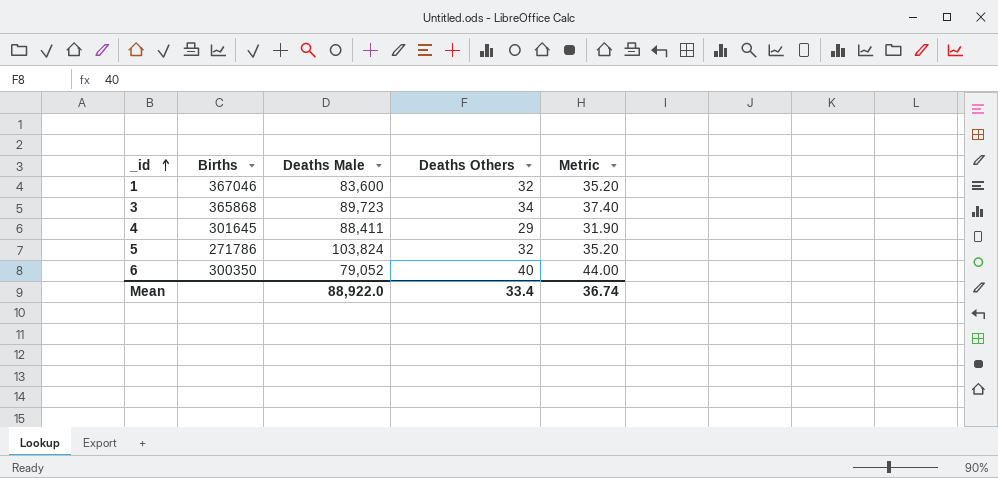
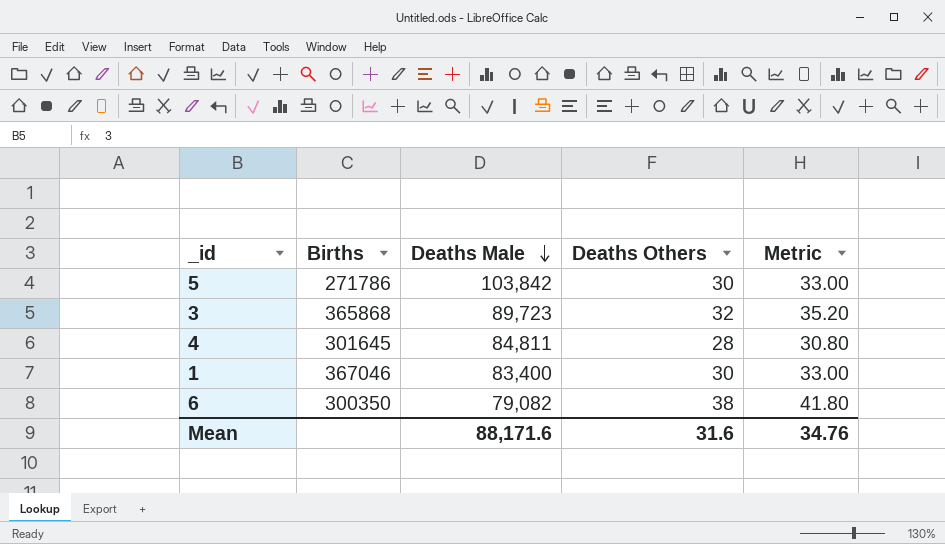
row order: _id ascending -> Deaths Male descending
5 | Deaths Male: 103,824 -> 103,842
5 | Deaths Others: 32 -> 30
5 | Metric: 35.20 -> 33.00
3 | Deaths Others: 34 -> 32
3 | Metric: 37.40 -> 35.20
4 | Deaths Male: 88,411 -> 84,811
4 | Deaths Others: 29 -> 28
4 | Metric: 31.90 -> 30.80
1 | Deaths Male: 83,600 -> 83,400
1 | Deaths Others: 32 -> 30
1 | Metric: 35.20 -> 33.00
6 | Deaths Male: 79,052 -> 79,082
6 | Deaths Others: 40 -> 38
6 | Metric: 44.00 -> 41.80
Mean | Deaths Male: 88,922.0 -> 88,171.6
Mean | Deaths Others: 33.4 -> 31.6
Mean | Metric: 36.74 -> 34.76

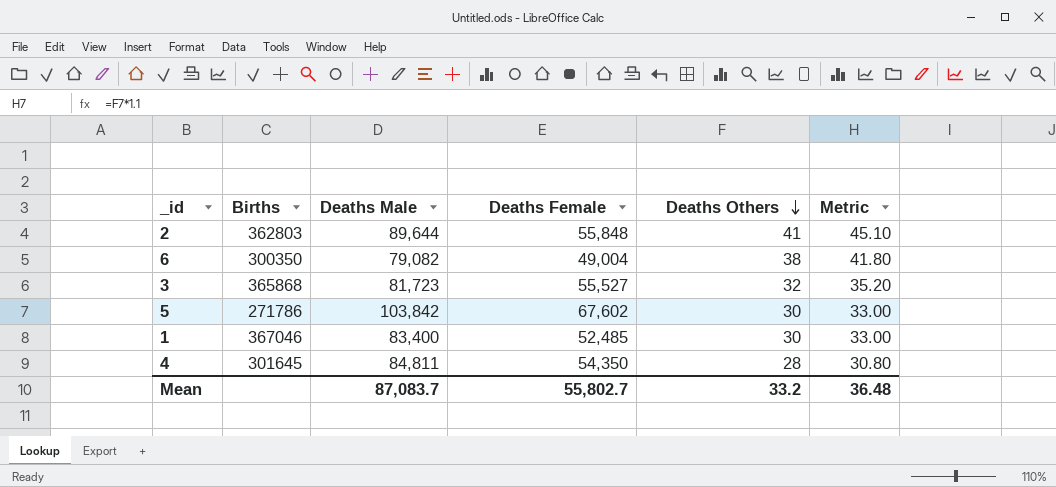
row order: Deaths Male descending -> Deaths Others descending
column Deaths Female | position: none -> 4
row 2: none -> 362803 | 89,644 | 55,848 | 41 | 45.10
3 | Deaths Male: 89,723 -> 81,723
Mean | Deaths Male: 88,171.6 -> 87,083.7
Mean | Deaths Others: 31.6 -> 33.2
Mean | Metric: 34.76 -> 36.48

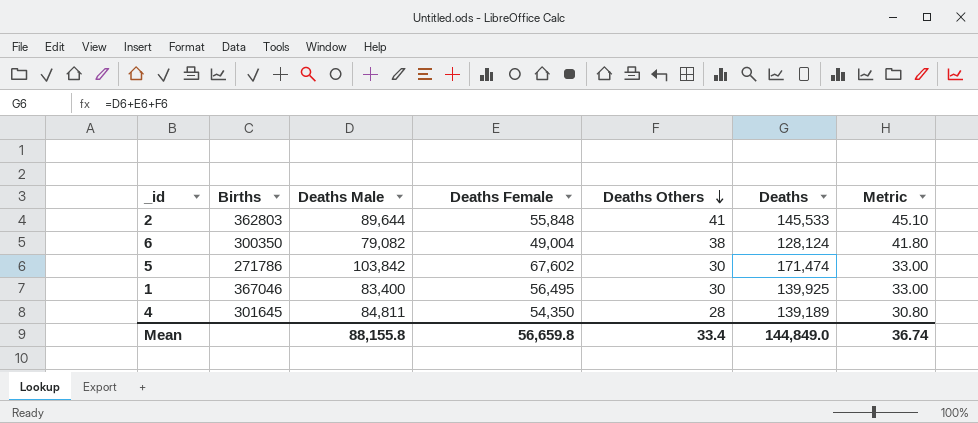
column Deaths | formula: none -> [Deaths Male] + [Deaths Female] + [Deaths Others]
row 3: 365868 | 81,723 | 55,527 | 32 | 35.20 -> none
1 | Deaths Female: 52,485 -> 56,495
Mean | Deaths Male: 87,083.7 -> 88,155.8
Mean | Deaths Female: 55,802.7 -> 56,659.8
Mean | Deaths Others: 33.2 -> 33.4
Mean | Metric: 36.48 -> 36.74

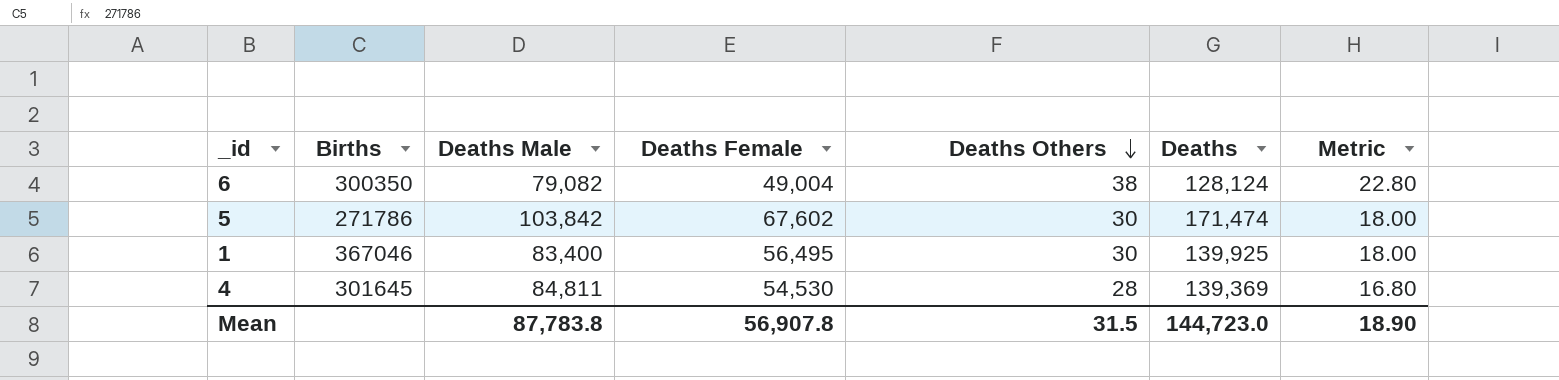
column Metric | formula: [Deaths Others] * 1.1 -> [Deaths Others] * 0.6
row 2: 362803 | 89,644 | 55,848 | 41 | 145,533 | 45.10 -> none
4 | Deaths Female: 54,350 -> 54,530
4 | Deaths: 139,189 -> 139,369
Mean | Deaths Male: 88,155.8 -> 87,783.8
Mean | Deaths Female: 56,659.8 -> 56,907.8
Mean | Deaths Others: 33.4 -> 31.5
Mean | Deaths: 144,849.0 -> 144,723.0
Mean | Metric: 36.74 -> 18.90

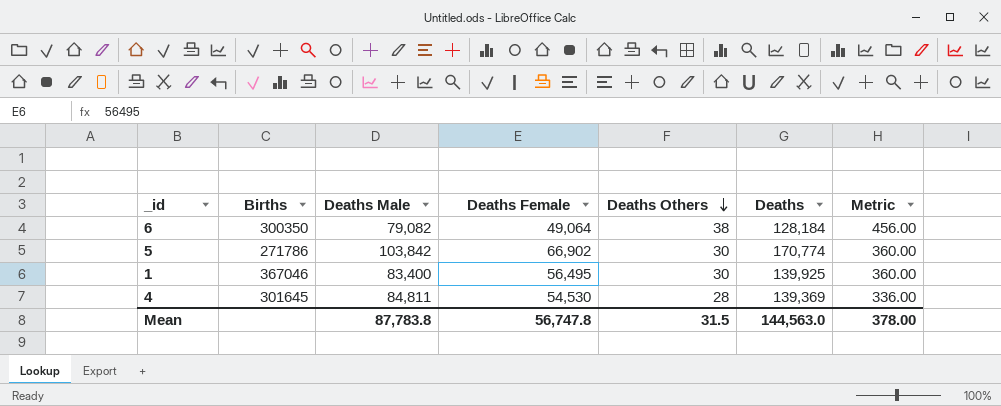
column Metric | formula: [Deaths Others] * 0.6 -> [Deaths Others] * 12
6 | Deaths Female: 49,004 -> 49,064
6 | Deaths: 128,124 -> 128,184
5 | Deaths Female: 67,602 -> 66,902
5 | Deaths: 171,474 -> 170,774
Mean | Deaths Female: 56,907.8 -> 56,747.8
Mean | Deaths: 144,723.0 -> 144,563.0
Mean | Metric: 18.90 -> 378.00

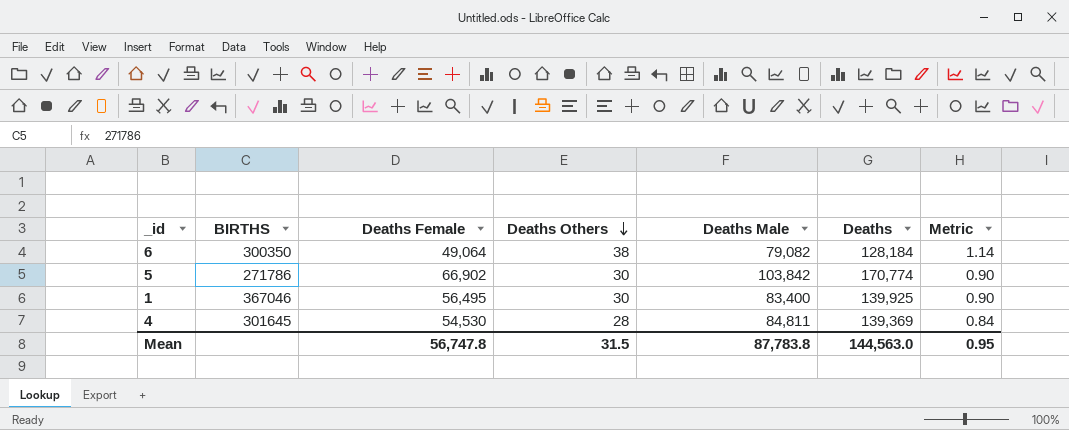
column name: Births -> BIRTHS
column Deaths Male | position: 3 -> 5
column Metric | formula: [Deaths Others] * 12 -> [Deaths Others] * 0.03
Mean | Metric: 378.00 -> 0.95

